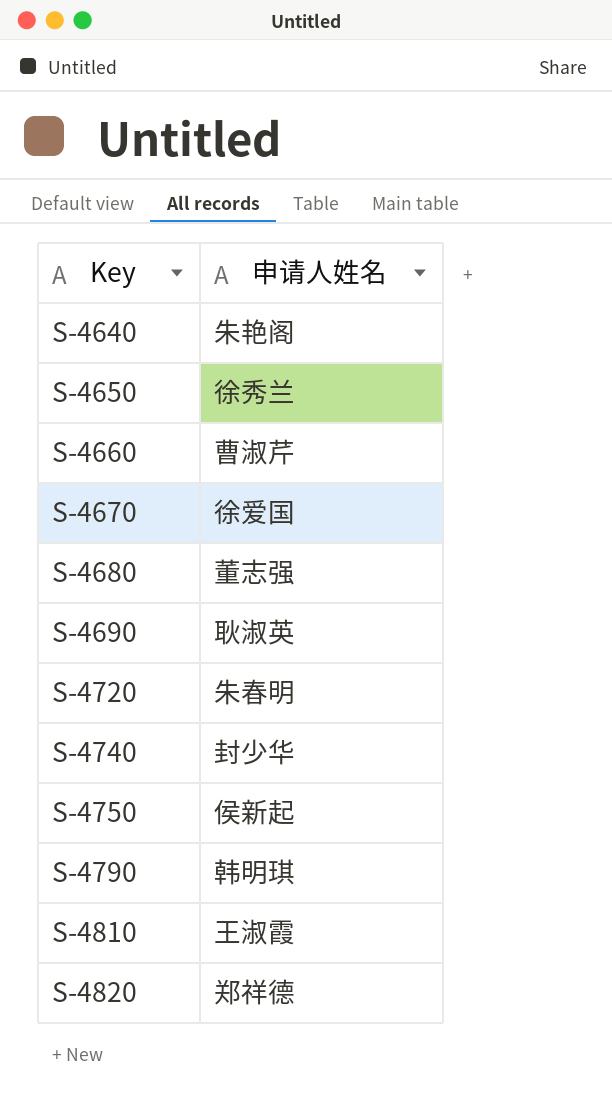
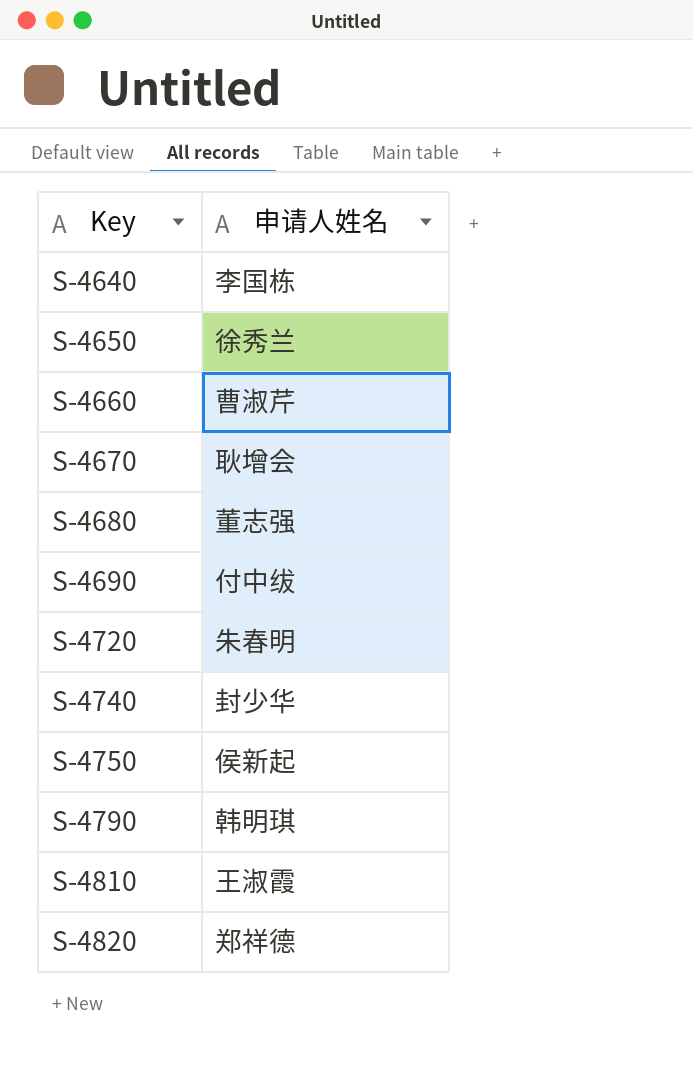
S-4640 | 申请人姓名: 朱艳阁 -> 李国栋
S-4670 | 申请人姓名: 徐爱国 -> 耿增会
S-4690 | 申请人姓名: 耿淑英 -> 付中绂

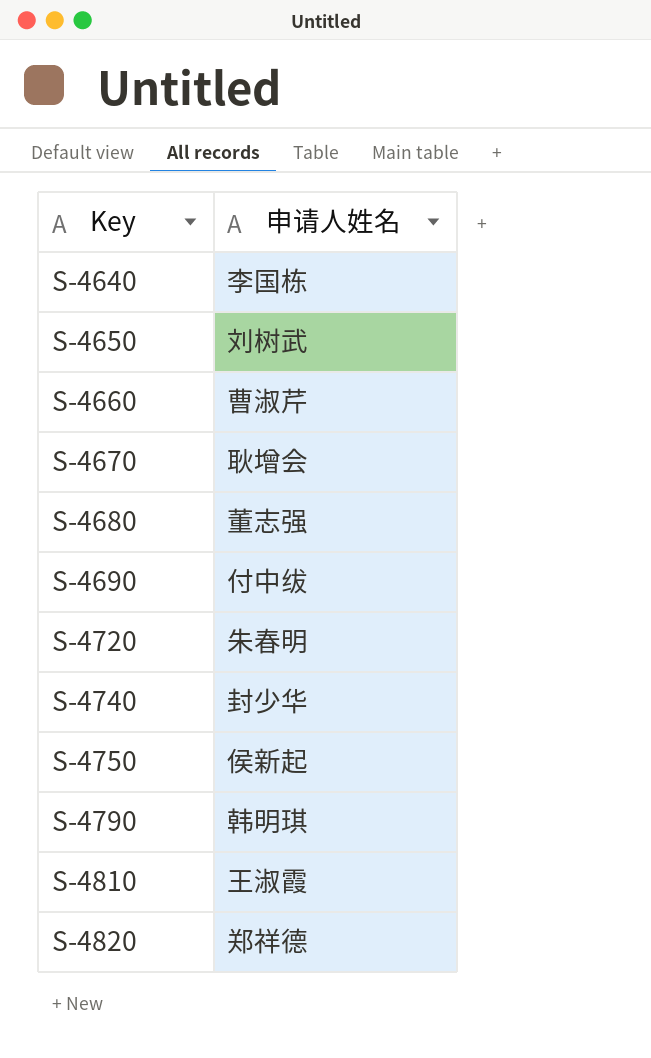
S-4650 | 申请人姓名: 徐秀兰 -> 刘树武

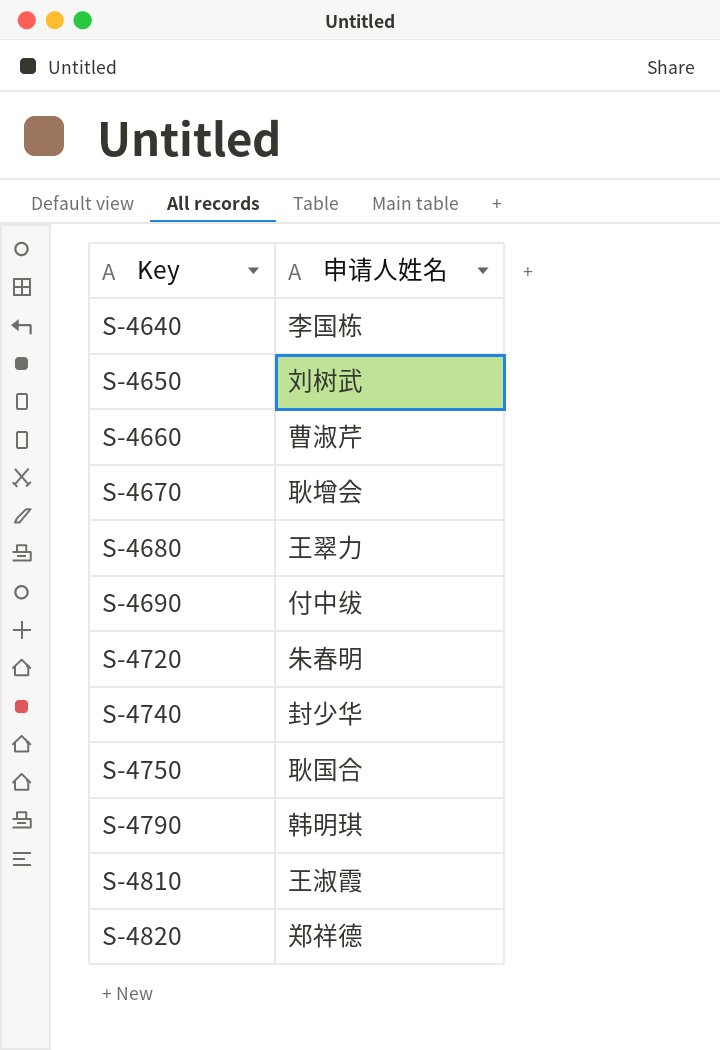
S-4680 | 申请人姓名: 董志强 -> 王翠力
S-4750 | 申请人姓名: 侯新起 -> 耿国合

